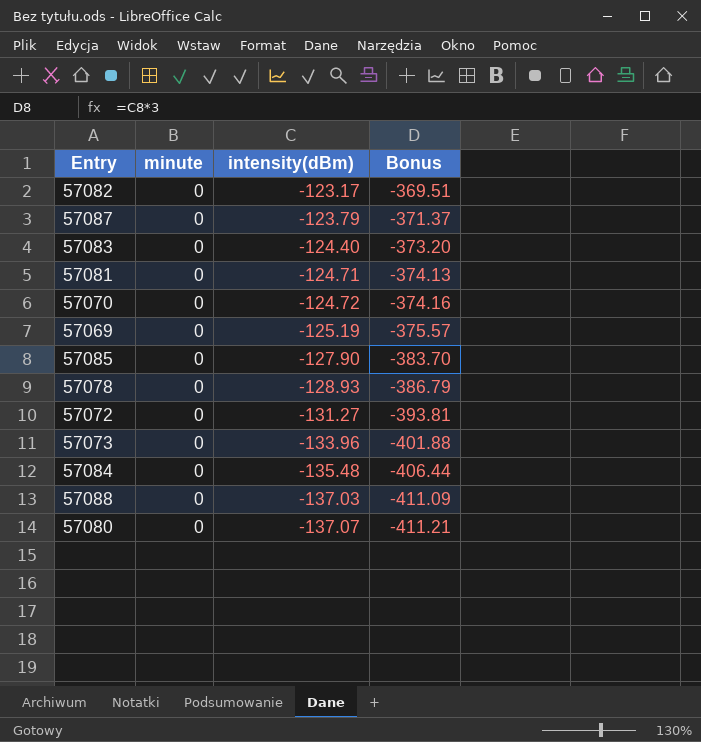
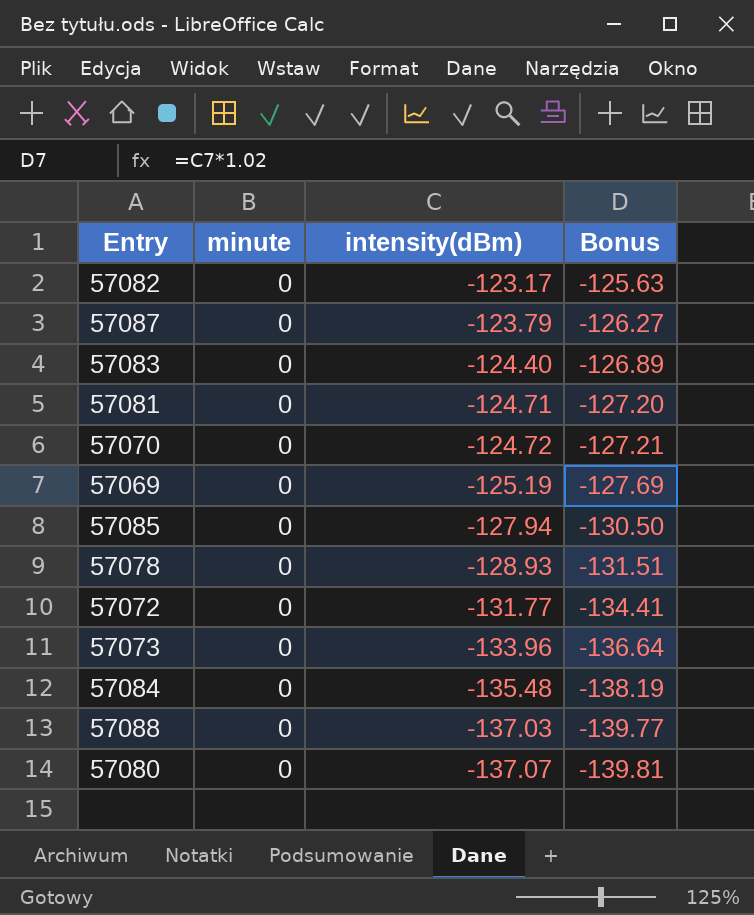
column Bonus | formula: [intensity(dBm)] * 3 -> [intensity(dBm)] * 1.02
57085 | intensity(dBm): -127.90 -> -127.94
57072 | intensity(dBm): -131.27 -> -131.77

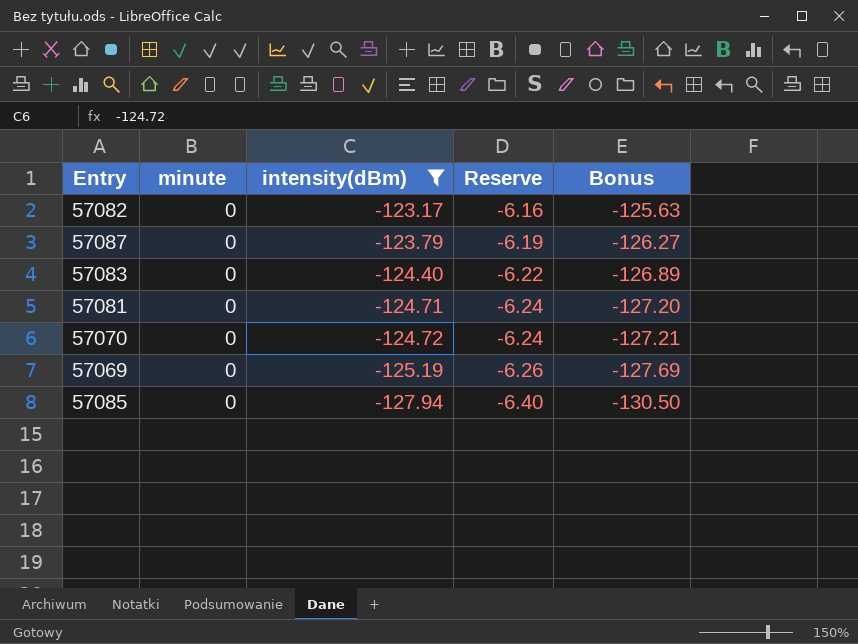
filter: none -> intensity(dBm) >= -127.94
column Reserve | formula: none -> [intensity(dBm)] * 0.05

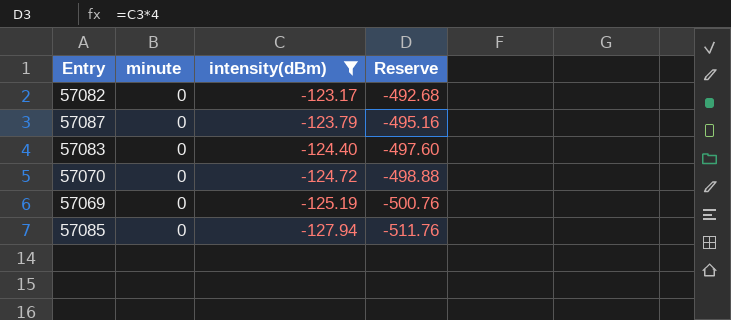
column Bonus | formula: [intensity(dBm)] * 1.02 -> none
column Reserve | formula: [intensity(dBm)] * 0.05 -> [intensity(dBm)] * 4
row 57081: 0 | -124.71 | -6.24 | -127.20 -> none

